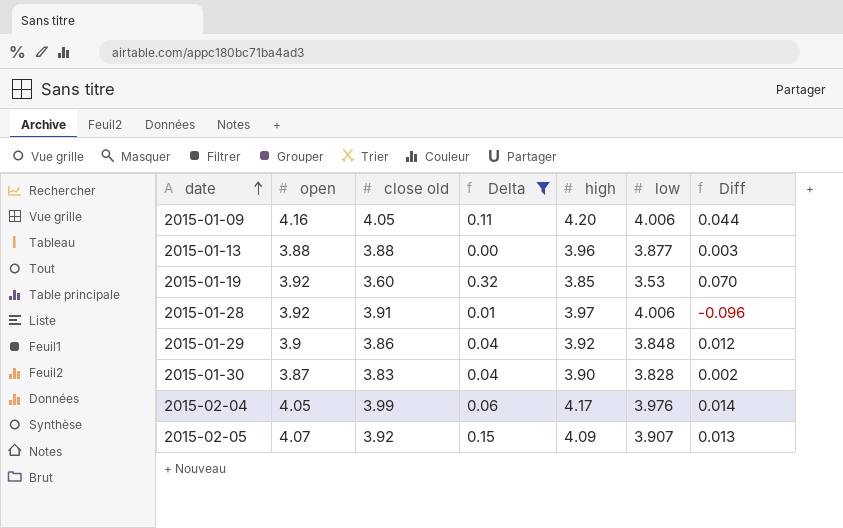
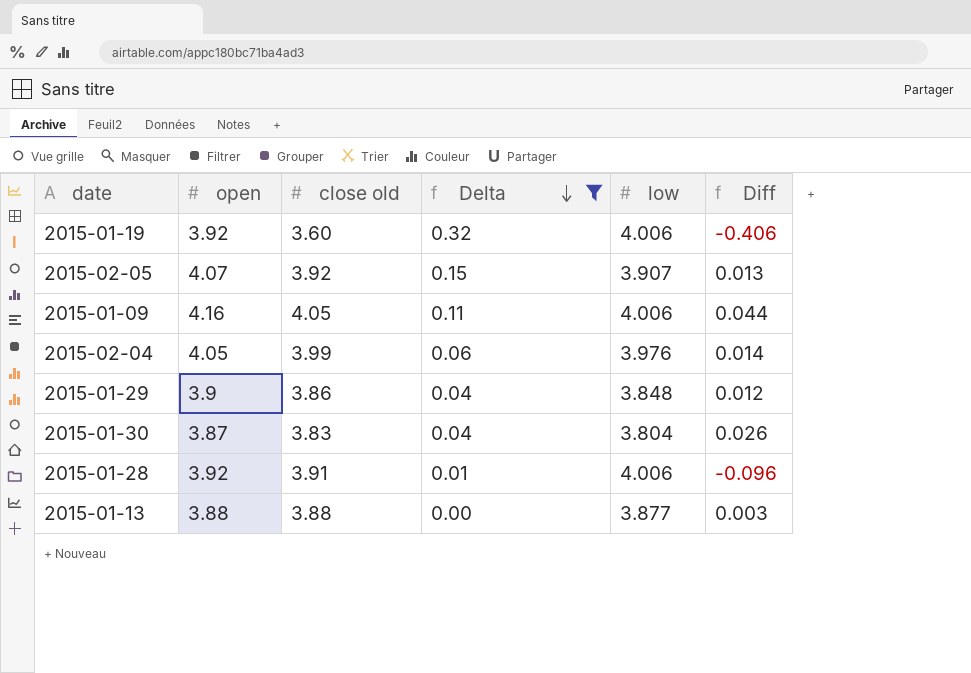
row order: date ascending -> Delta descending
column high | position: 5 -> none
2015-01-19 | low: 3.53 -> 4.006
2015-01-19 | Diff: 0.070 -> -0.406
2015-01-30 | low: 3.828 -> 3.804
2015-01-30 | Diff: 0.002 -> 0.026

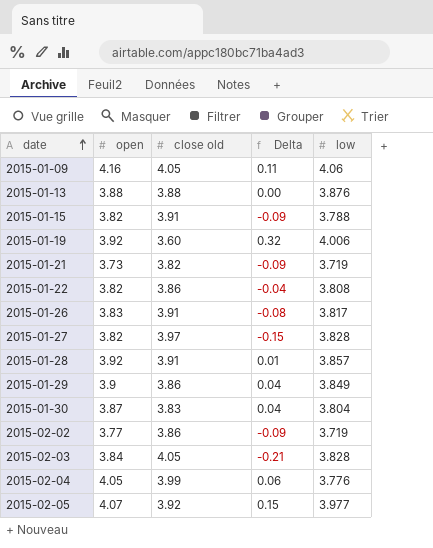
filter: Delta >= 0.00 -> none
row order: Delta descending -> date ascending
column Diff | formula: [close old] - [low] -> none
2015-01-09 | low: 4.006 -> 4.06
2015-01-13 | low: 3.877 -> 3.876
2015-01-28 | low: 4.006 -> 3.857
2015-01-29 | low: 3.848 -> 3.849
2015-02-04 | low: 3.976 -> 3.776
2015-02-05 | low: 3.907 -> 3.977

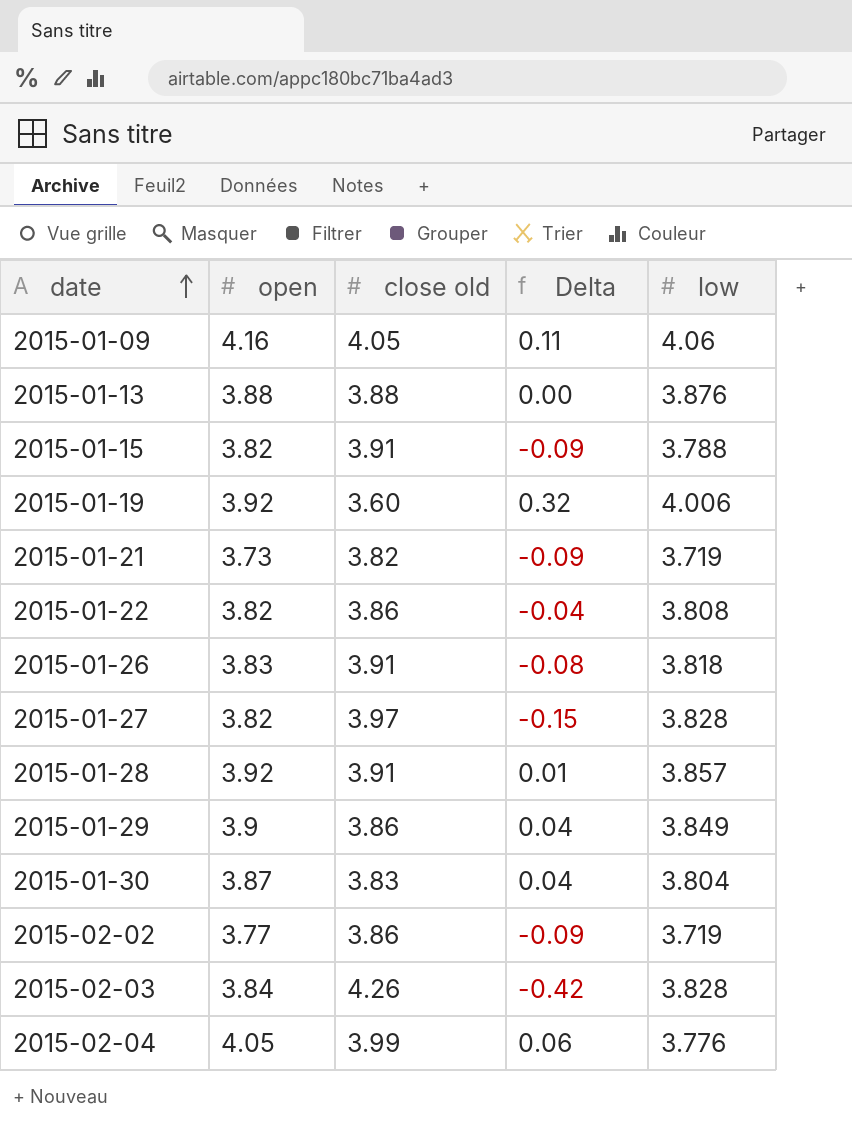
row 2015-02-05: 4.07 | 3.92 | 0.15 | 3.977 -> none
2015-01-26 | low: 3.817 -> 3.818
2015-02-03 | close old: 4.05 -> 4.26
2015-02-03 | Delta: -0.21 -> -0.42

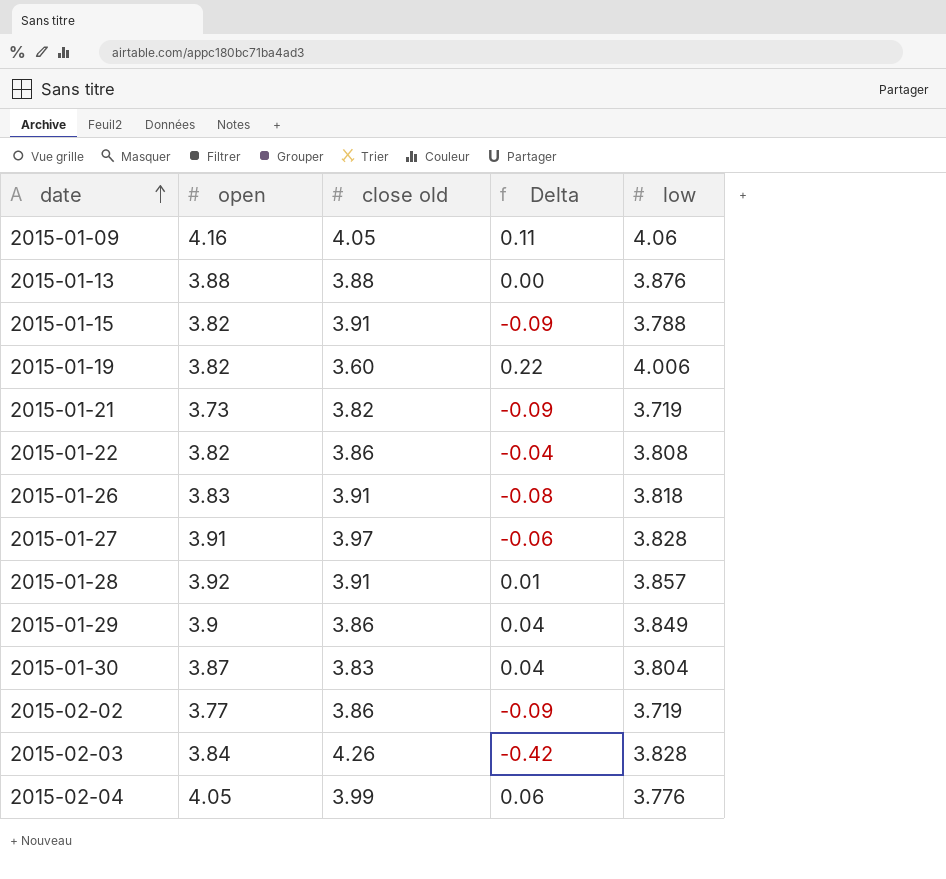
2015-01-19 | open: 3.92 -> 3.82
2015-01-19 | Delta: 0.32 -> 0.22
2015-01-27 | open: 3.82 -> 3.91
2015-01-27 | Delta: -0.15 -> -0.06

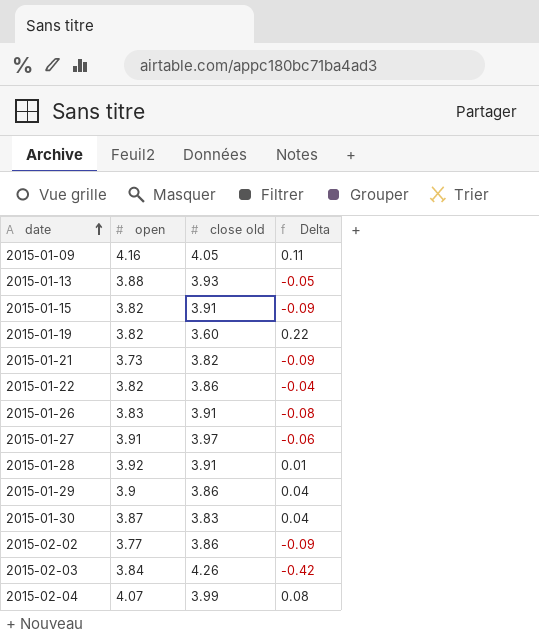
column low | position: 5 -> none
2015-01-13 | close old: 3.88 -> 3.93
2015-01-13 | Delta: 0.00 -> -0.05
2015-02-04 | open: 4.05 -> 4.07
2015-02-04 | Delta: 0.06 -> 0.08

